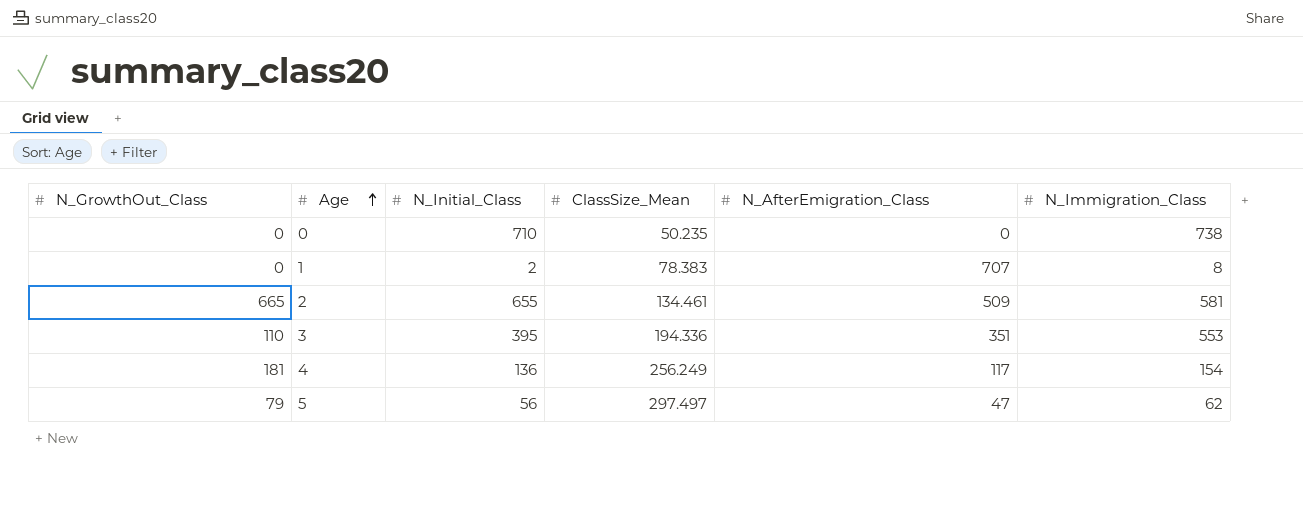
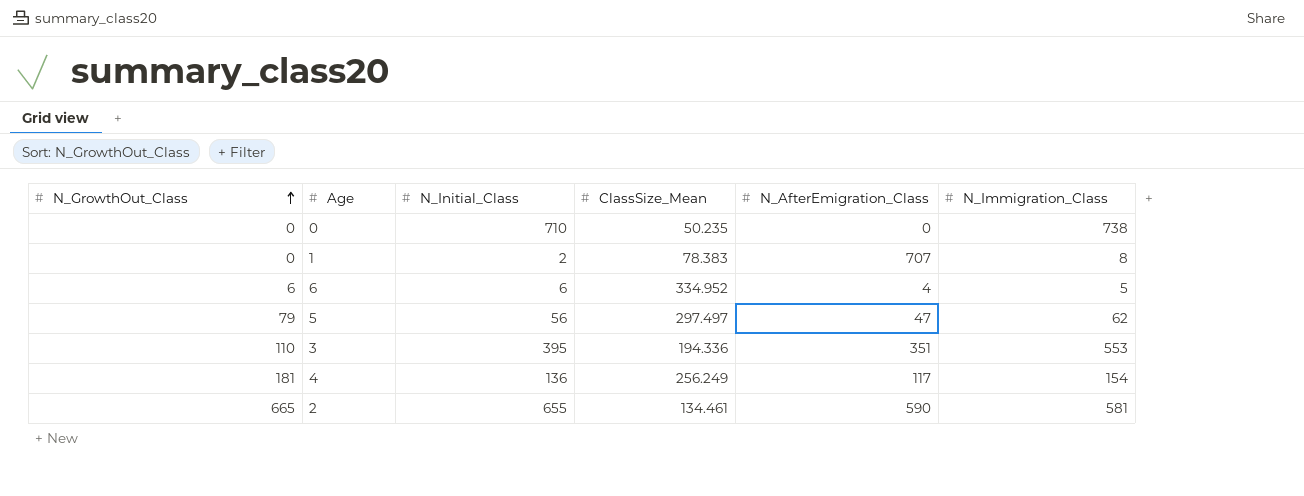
row order: Age ascending -> N_GrowthOut_Class ascending
row 6: none -> 6 | 6 | 334.952 | 4 | 5
2 | N_AfterEmigration_Class: 509 -> 590

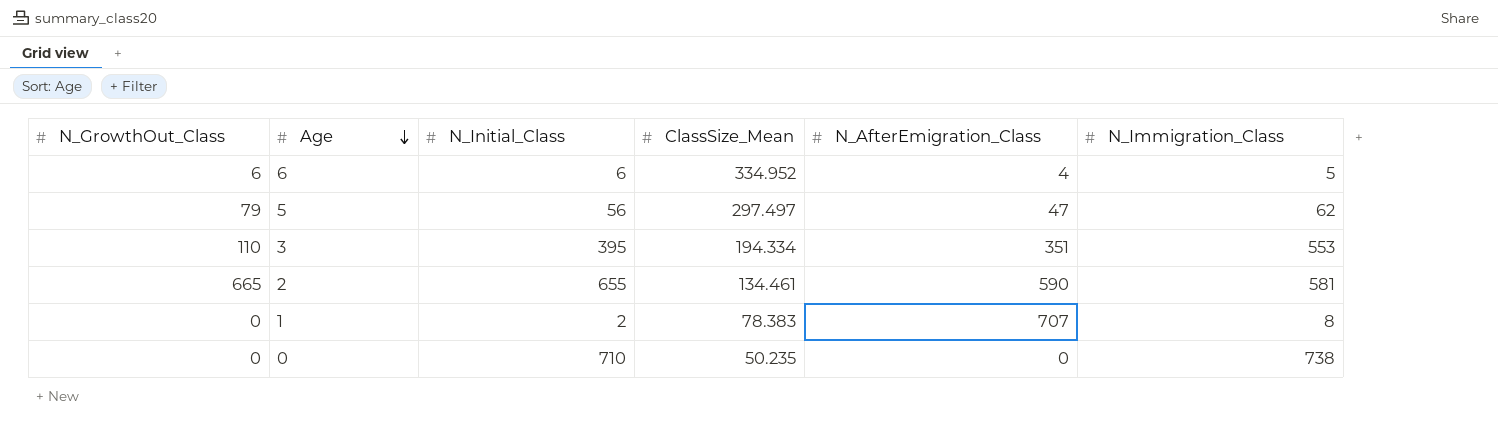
row order: N_GrowthOut_Class ascending -> Age descending
row 4: 181 | 136 | 256.249 | 117 | 154 -> none
3 | ClassSize_Mean: 194.336 -> 194.334

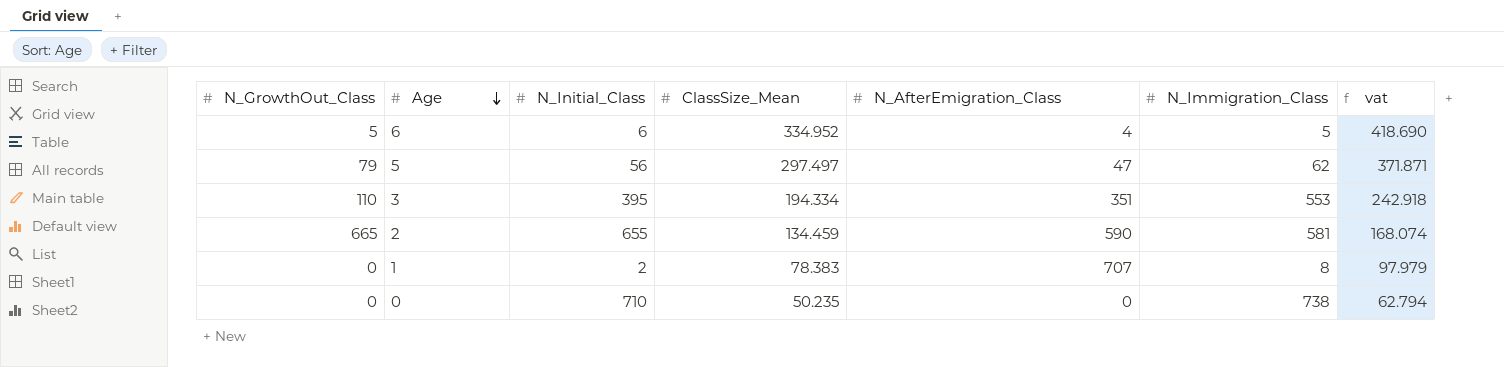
column vat | formula: none -> [ClassSize_Mean] * 1.25
6 | N_GrowthOut_Class: 6 -> 5
2 | ClassSize_Mean: 134.461 -> 134.459

